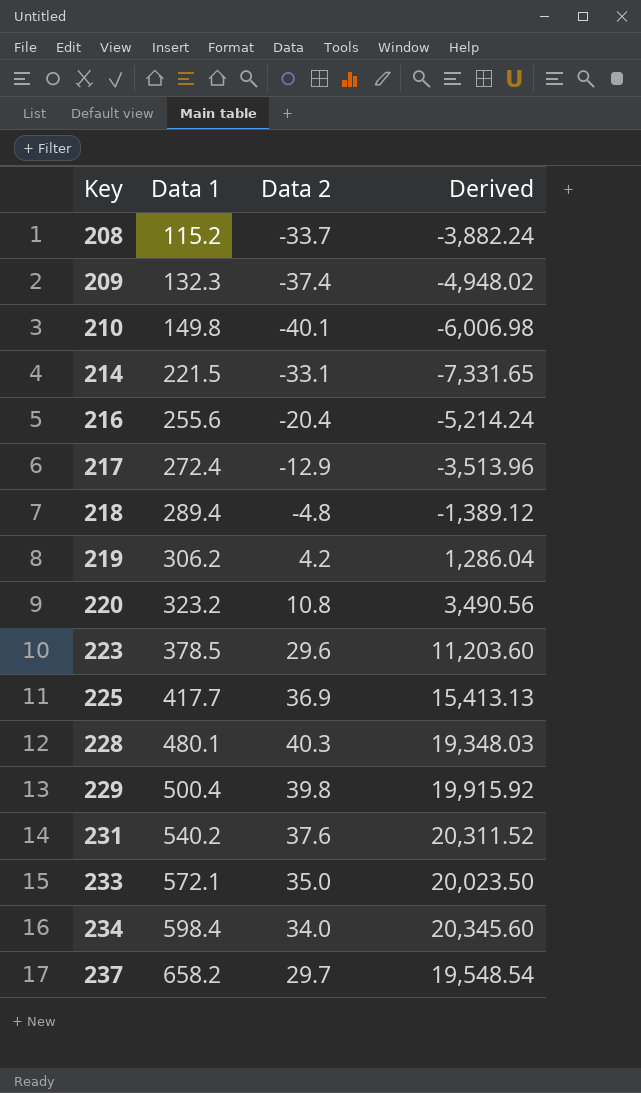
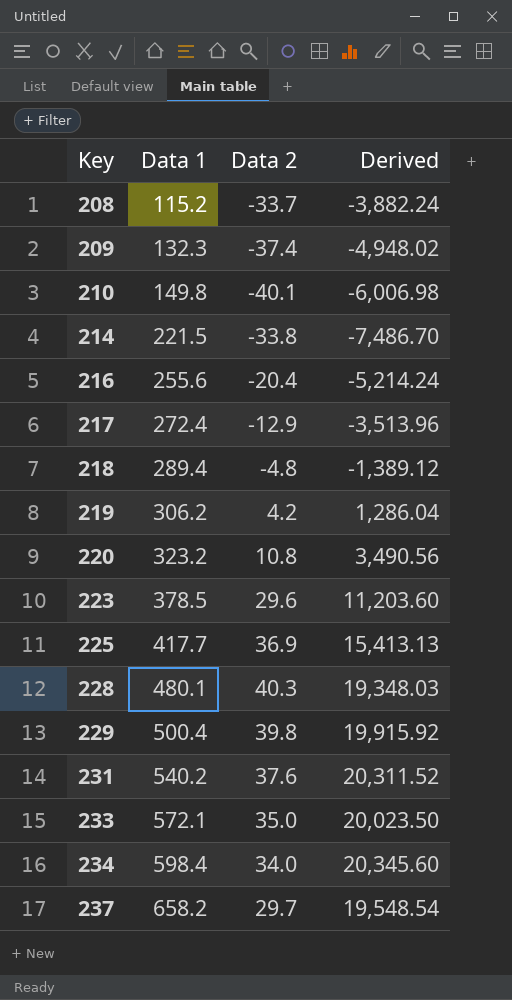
214 | Data 2: -33.1 -> -33.8
214 | Derived: -7,331.65 -> -7,486.70

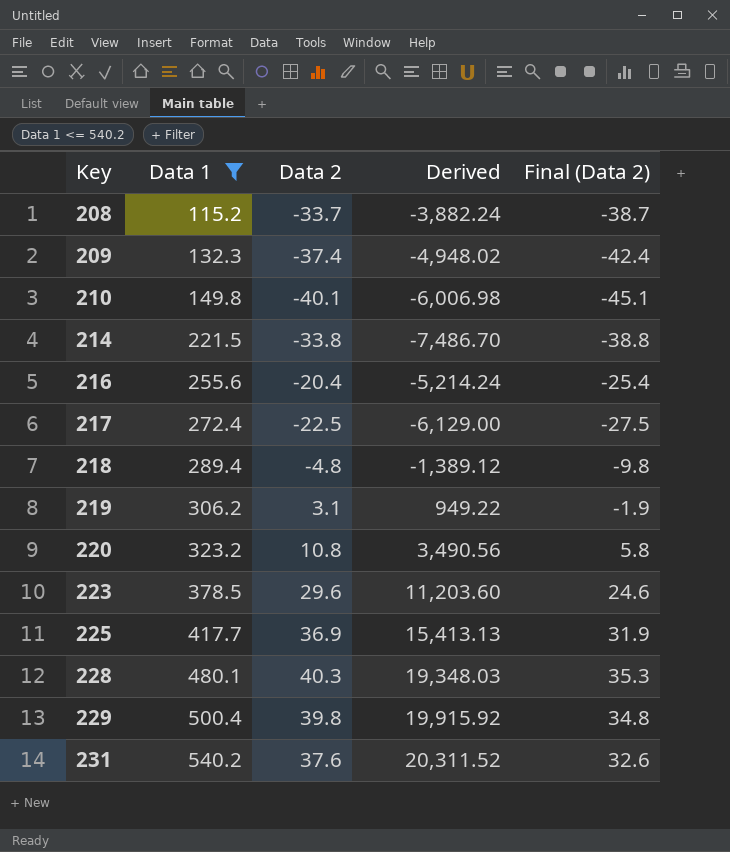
filter: none -> Data 1 <= 540.2
column Final (Data 2) | formula: none -> [Data 2] - 5
217 | Data 2: -12.9 -> -22.5
217 | Derived: -3,513.96 -> -6,129.00
219 | Data 2: 4.2 -> 3.1
219 | Derived: 1,286.04 -> 949.22

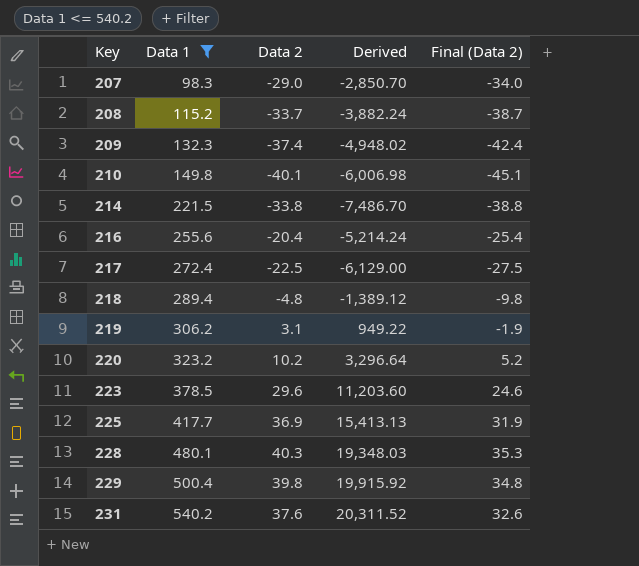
row 207: none -> 98.3 | -29.0 | -2,850.70 | -34.0
220 | Data 2: 10.8 -> 10.2
220 | Derived: 3,490.56 -> 3,296.64
220 | Final (Data 2): 5.8 -> 5.2

